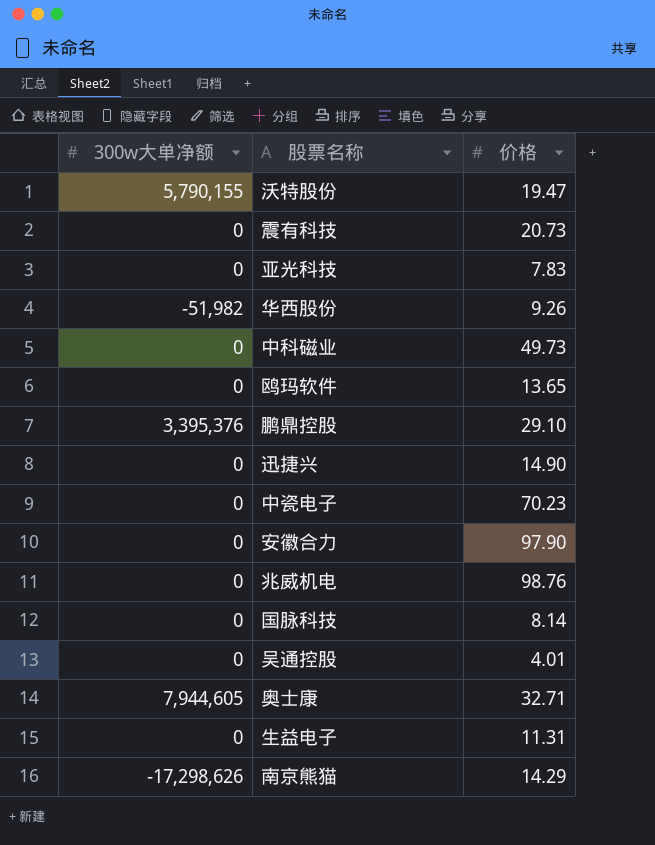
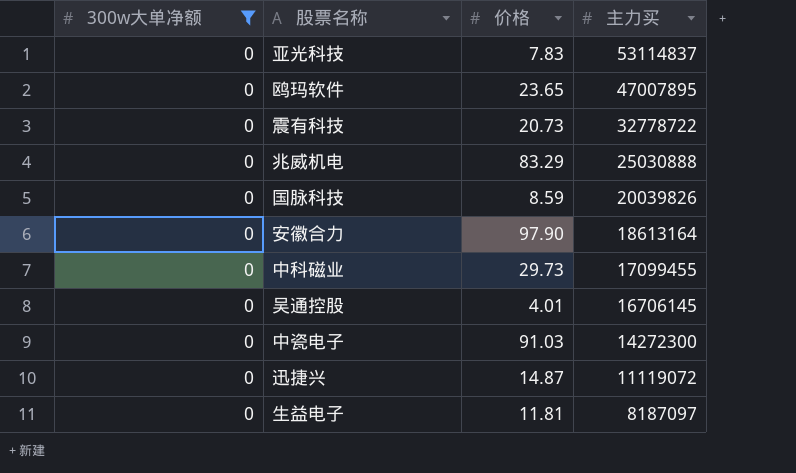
filter: none -> 300w大单净额 = 0
row order: none -> 主力买 descending
column 主力买 | position: none -> 4
鸥玛软件 | 价格: 13.65 -> 23.65
兆威机电 | 价格: 98.76 -> 83.29
国脉科技 | 价格: 8.14 -> 8.59
中科磁业 | 价格: 49.73 -> 29.73
中瓷电子 | 价格: 70.23 -> 91.03
迅捷兴 | 价格: 14.90 -> 14.87
生益电子 | 价格: 11.31 -> 11.81

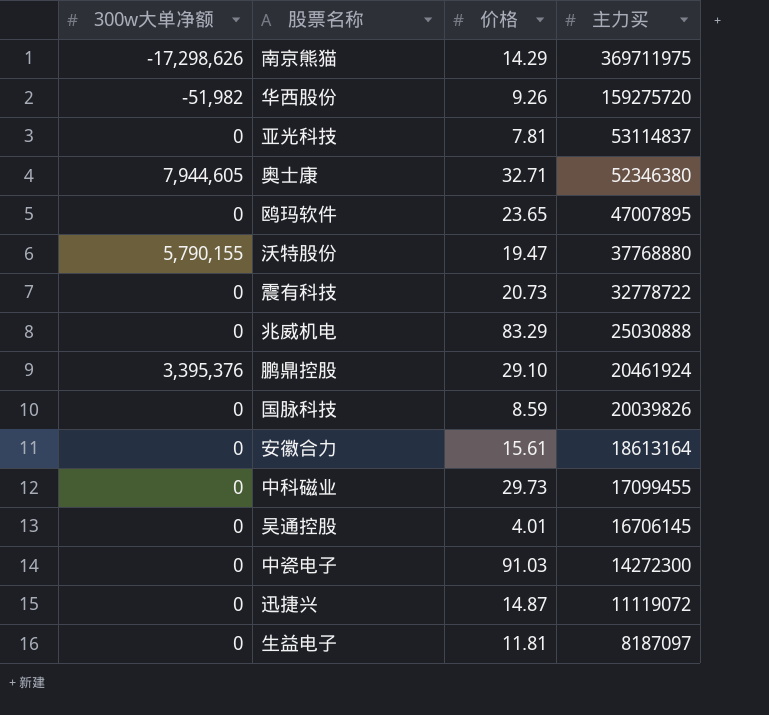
filter: 300w大单净额 = 0 -> none
亚光科技 | 价格: 7.83 -> 7.81
安徽合力 | 价格: 97.90 -> 15.61

